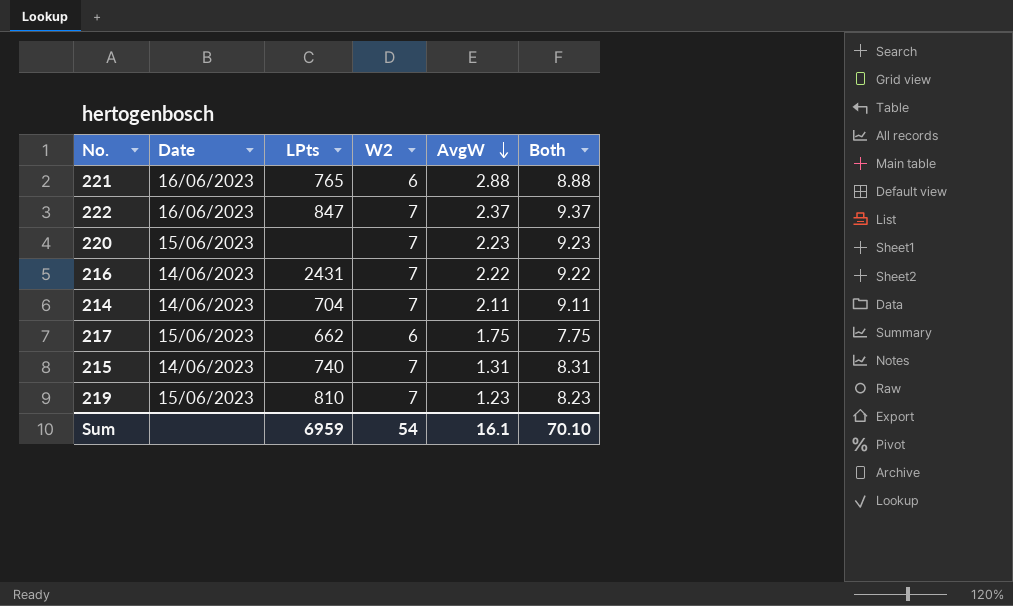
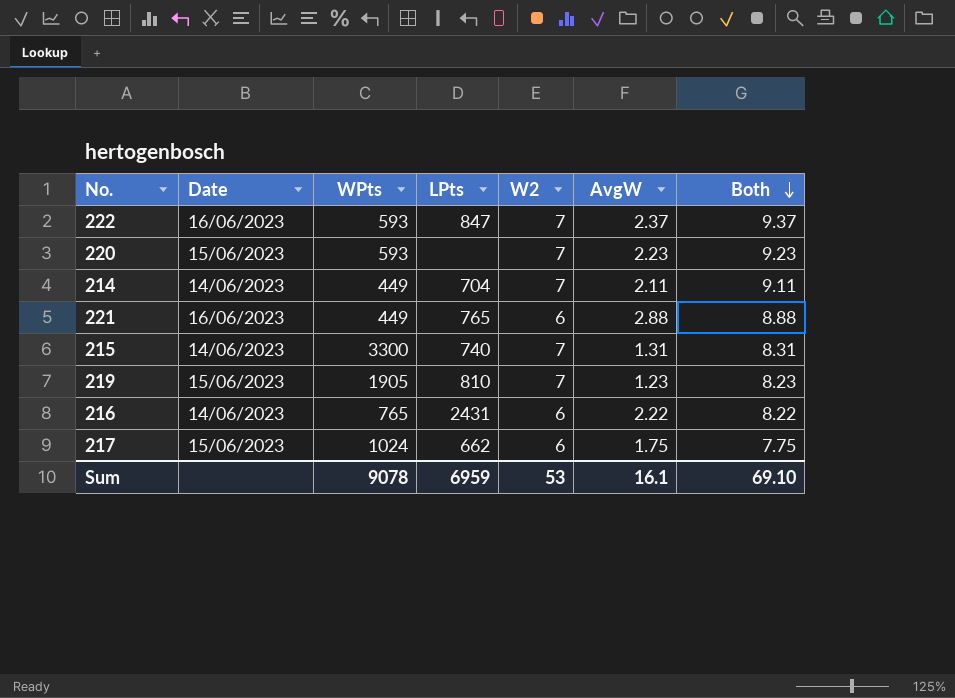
row order: AvgW descending -> Both descending
column WPts | position: none -> 3
216 | W2: 7 -> 6
216 | Both: 9.22 -> 8.22
Sum | W2: 54 -> 53
Sum | Both: 70.10 -> 69.10

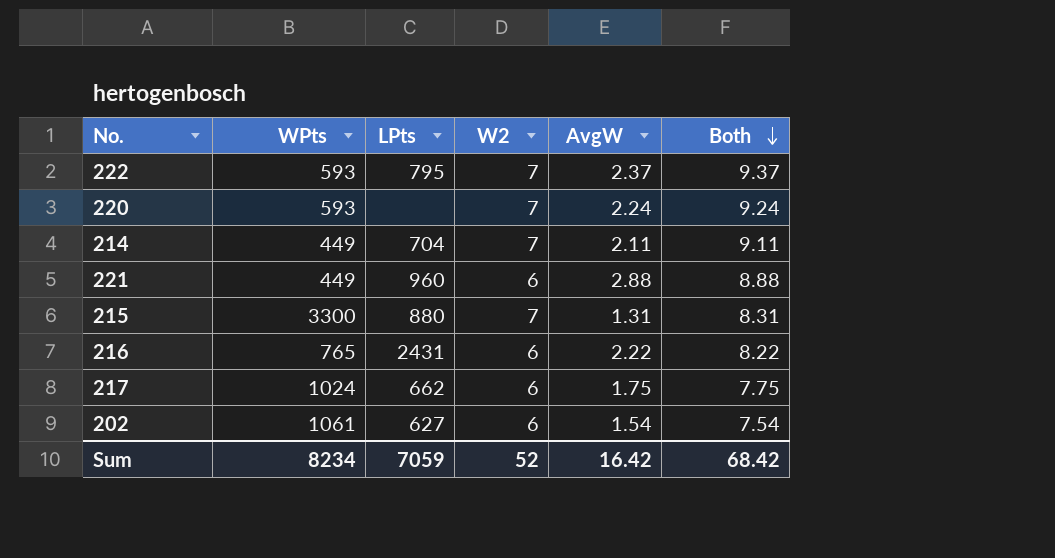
column Date | position: 2 -> none
row 219: 15/06/2023 | 1905 | 810 | 7 | 1.23 | 8.23 -> none
222 | LPts: 847 -> 795
220 | AvgW: 2.23 -> 2.24
220 | Both: 9.23 -> 9.24
221 | LPts: 765 -> 960
215 | LPts: 740 -> 880
row 202: none -> 1061 | 627 | 6 | 1.54 | 7.54
Sum | WPts: 9078 -> 8234
Sum | LPts: 6959 -> 7059
Sum | W2: 53 -> 52
Sum | AvgW: 16.1 -> 16.42
Sum | Both: 69.10 -> 68.42

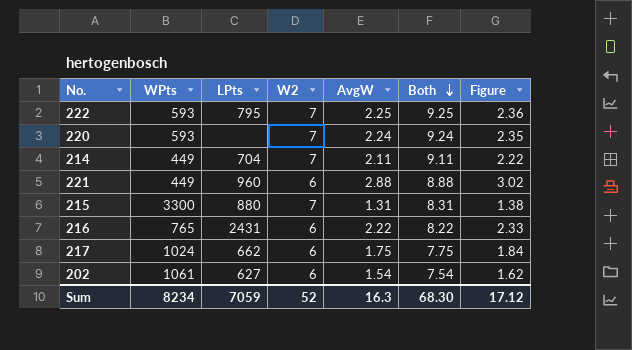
column Figure | formula: none -> [AvgW] * 1.05
222 | AvgW: 2.37 -> 2.25
222 | Both: 9.37 -> 9.25
Sum | AvgW: 16.42 -> 16.3
Sum | Both: 68.42 -> 68.30

